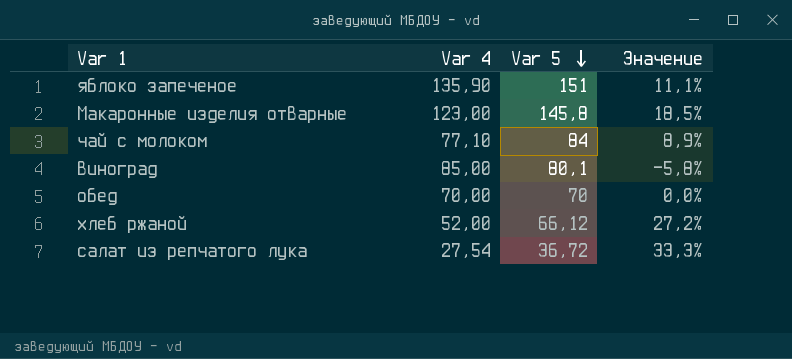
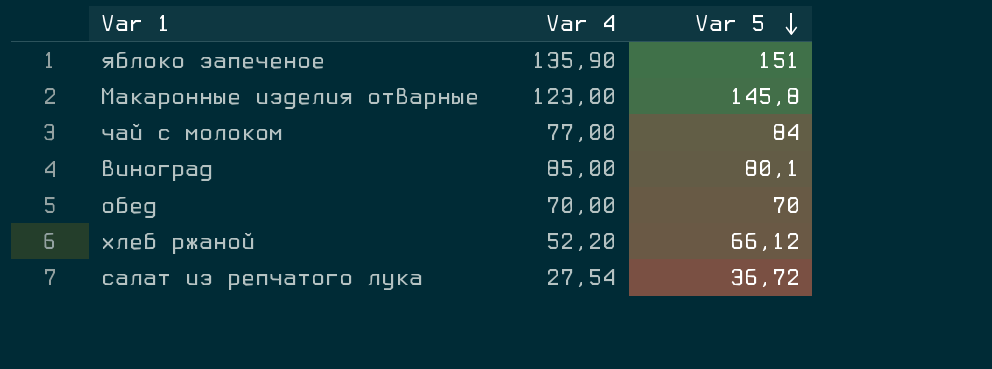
column Значение | formula: ([Var 5] - [Var 4]) / [Var 4] -> none
чай с молоком | Var 4: 77,10 -> 77,00
хлеб ржаной | Var 4: 52,00 -> 52,20

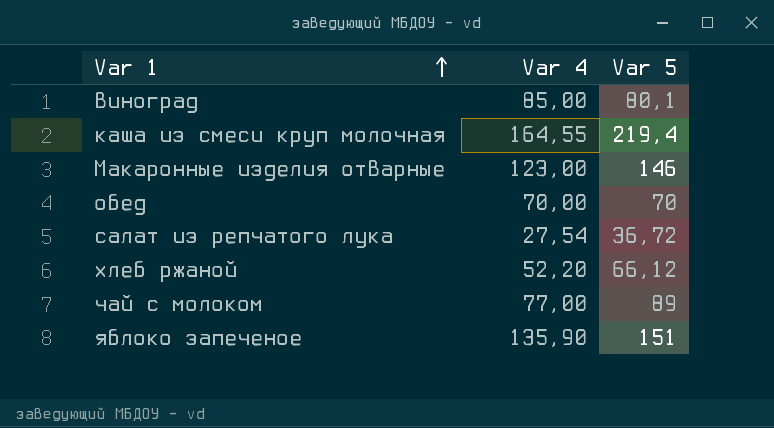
row order: Var 5 descending -> Var 1 ascending
row каша из смеси круп молочная: none -> 164,55 | 219,4
Макаронные изделия отварные | Var 5: 145,8 -> 146
чай с молоком | Var 5: 84 -> 89

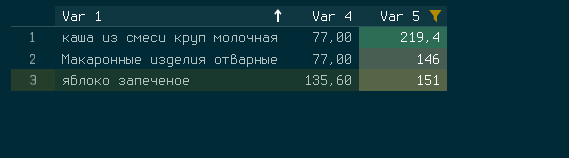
filter: none -> Var 5 >= 146
каша из смеси круп молочная | Var 4: 164,55 -> 77,00
Макаронные изделия отварные | Var 4: 123,00 -> 77,00
яблоко запеченое | Var 4: 135,90 -> 135,60

